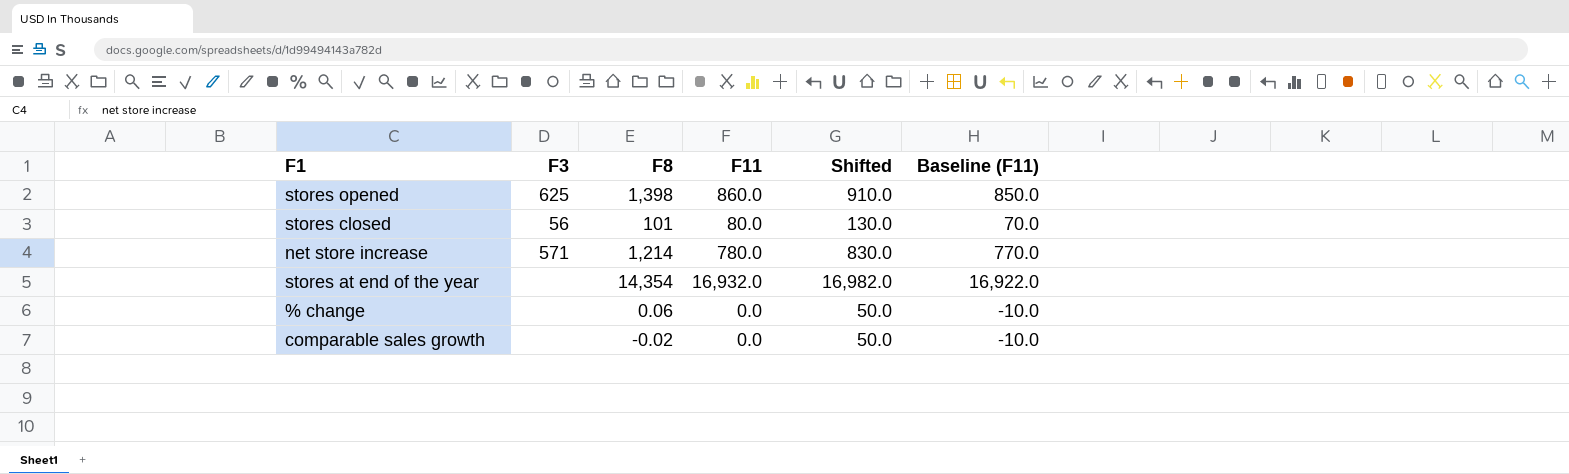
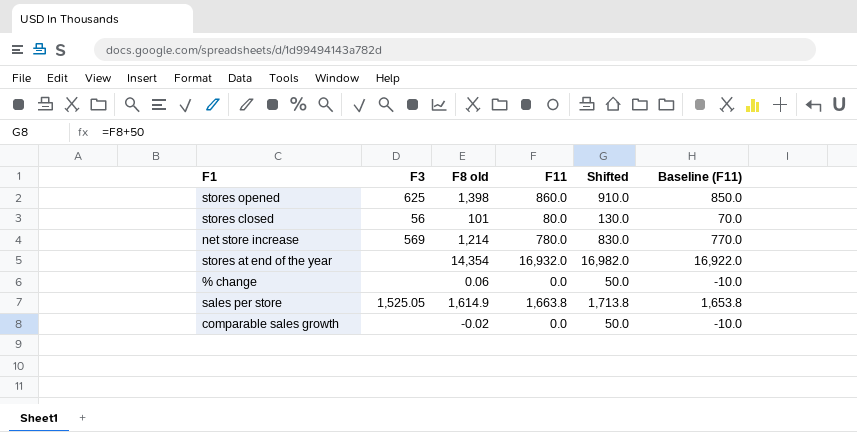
column name: F8 -> F8 old
net store increase | F3: 571 -> 569
row sales per store: none -> 1,525.05 | 1,614.9 | 1,663.8 | 1,713.8 | 1,653.8

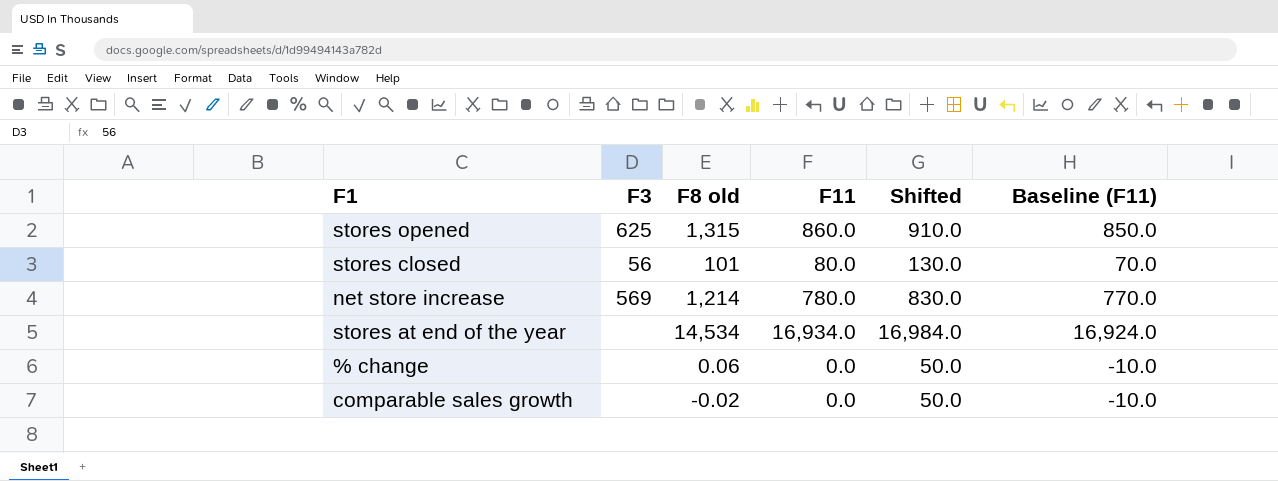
row sales per store: 1,525.05 | 1,614.9 | 1,663.8 | 1,713.8 | 1,653.8 -> none
stores opened | F8 old: 1,398 -> 1,315
stores at end of the year | F8 old: 14,354 -> 14,534
stores at end of the year | F11: 16,932.0 -> 16,934.0
stores at end of the year | Shifted: 16,982.0 -> 16,984.0
stores at end of the year | Baseline (F11): 16,922.0 -> 16,924.0

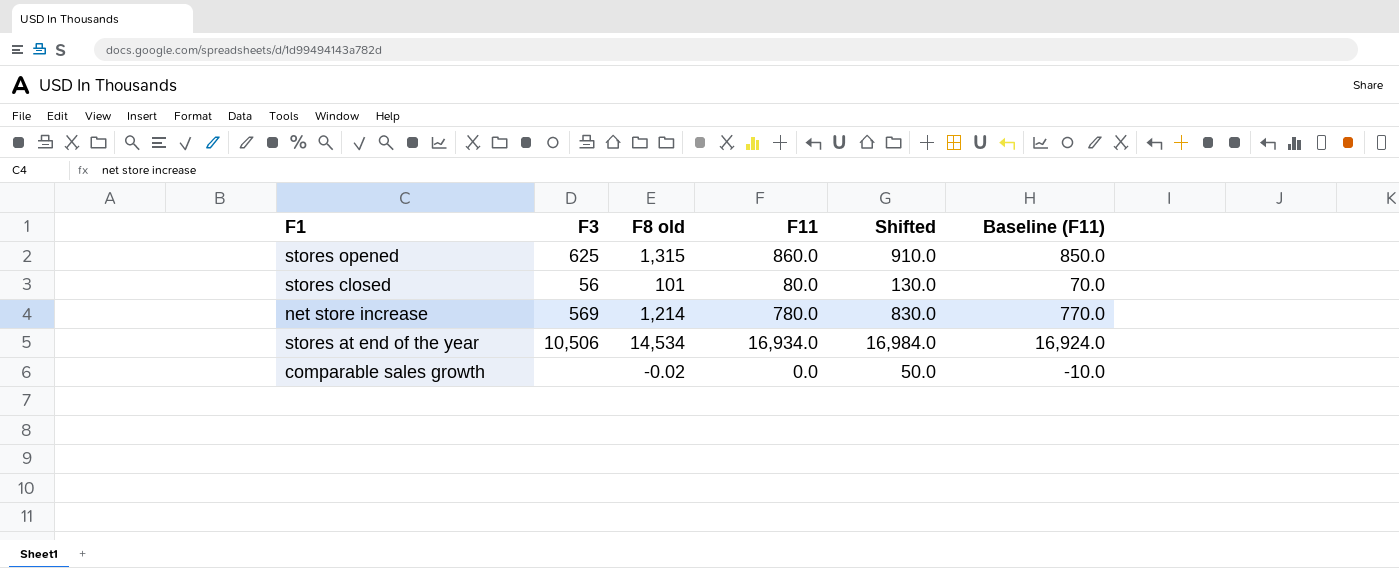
row % change: none | 0.06 | 0.0 | 50.0 | -10.0 -> none
stores at end of the year | F3: none -> 10,506

